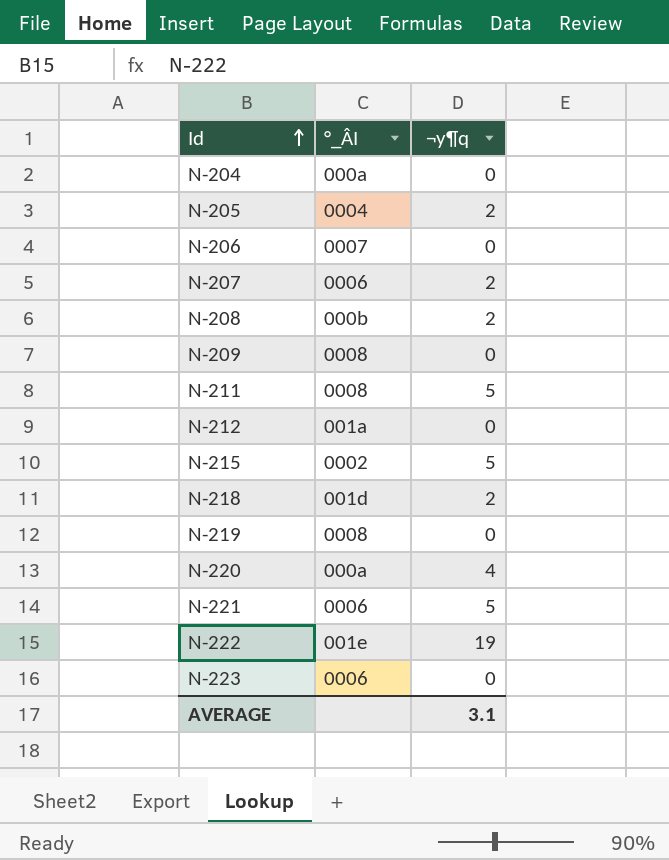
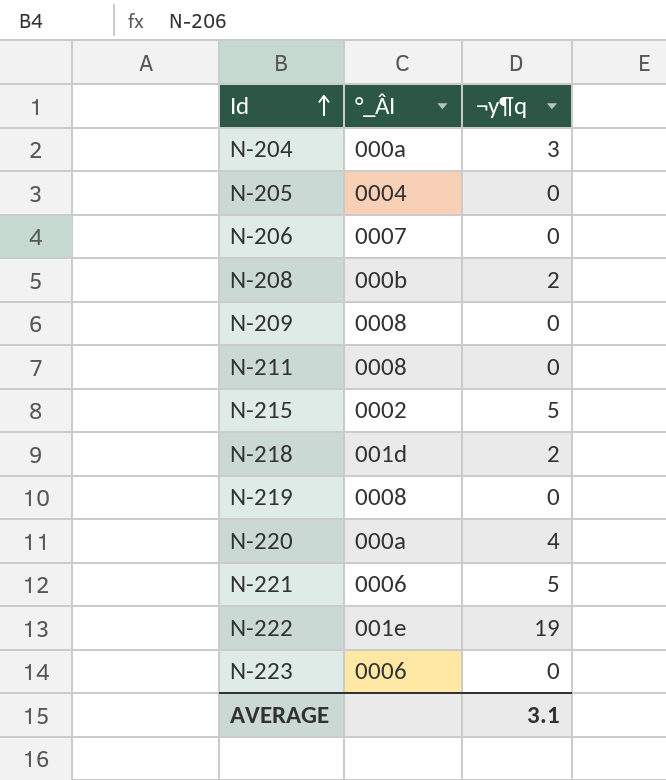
row N-207: 0006 | 2 -> none
row N-212: 001a | 0 -> none
N-204 | ¬y¶q: 0 -> 3
N-205 | ¬y¶q: 2 -> 0
N-211 | ¬y¶q: 5 -> 0

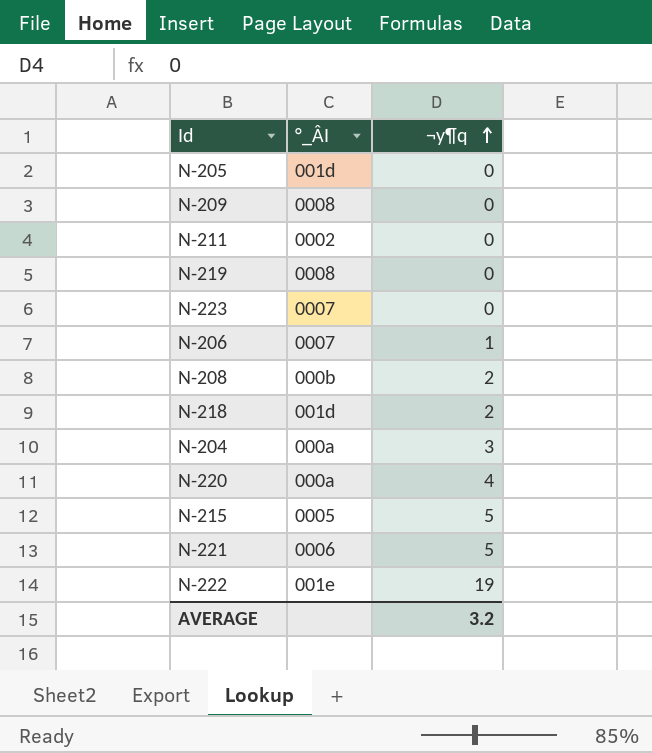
row order: Id ascending -> ¬y¶q ascending
N-205 | °_ÂI: 0004 -> 001d
N-211 | °_ÂI: 0008 -> 0002
N-223 | °_ÂI: 0006 -> 0007
N-206 | ¬y¶q: 0 -> 1
N-215 | °_ÂI: 0002 -> 0005
AVERAGE | ¬y¶q: 3.1 -> 3.2

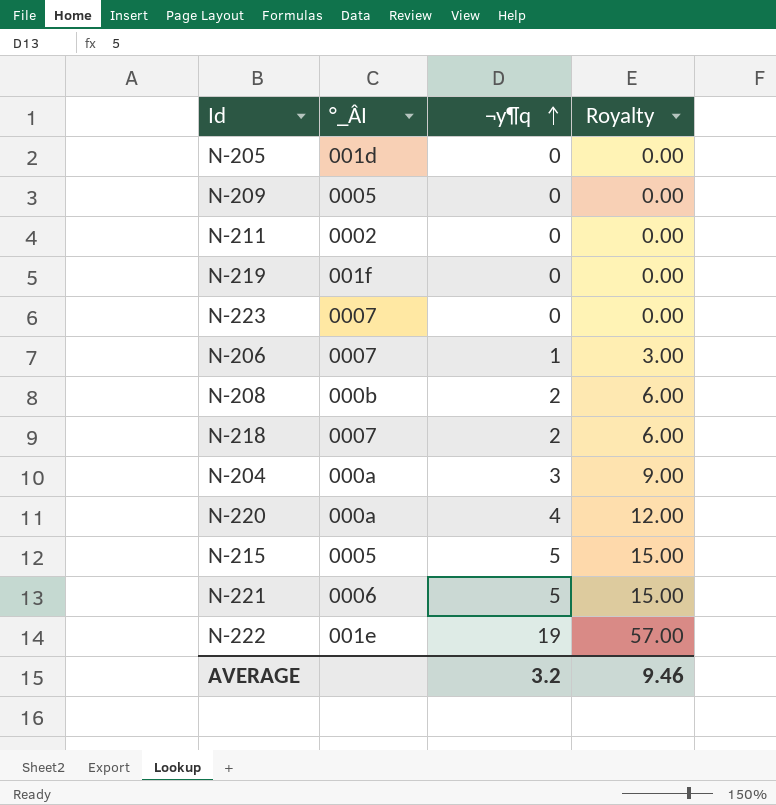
column Royalty | formula: none -> [¬y¶q] * 3
N-209 | °_ÂI: 0008 -> 0005
N-219 | °_ÂI: 0008 -> 001f
N-218 | °_ÂI: 001d -> 0007

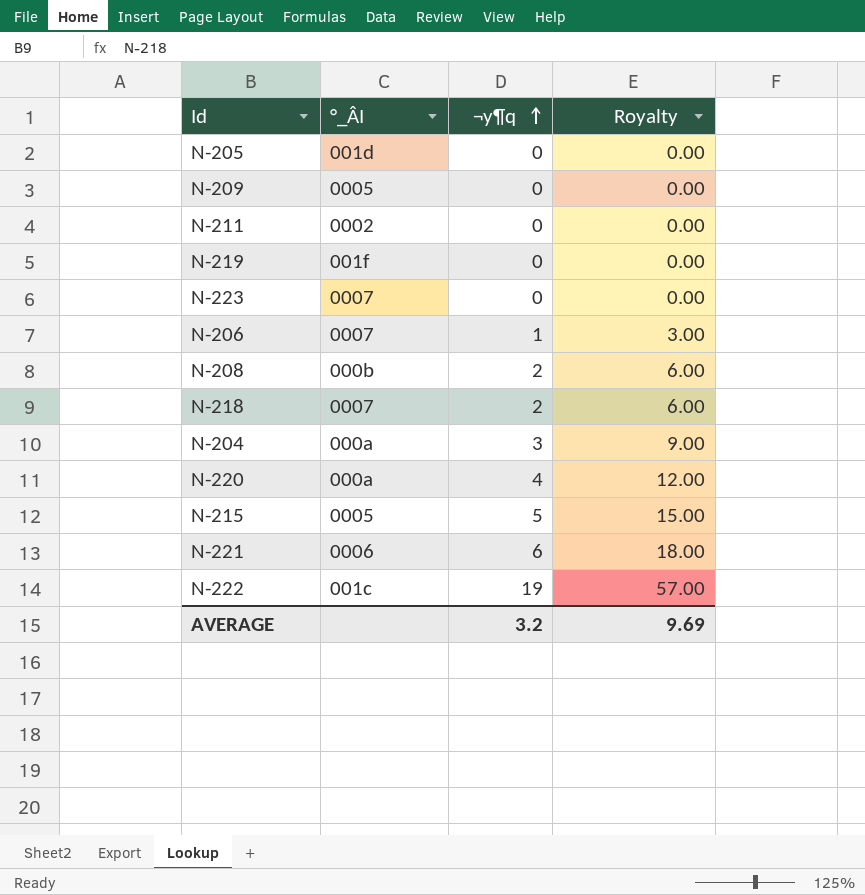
N-221 | ¬y¶q: 5 -> 6
N-221 | Royalty: 15.00 -> 18.00
N-222 | °_ÂI: 001e -> 001c
AVERAGE | Royalty: 9.46 -> 9.69

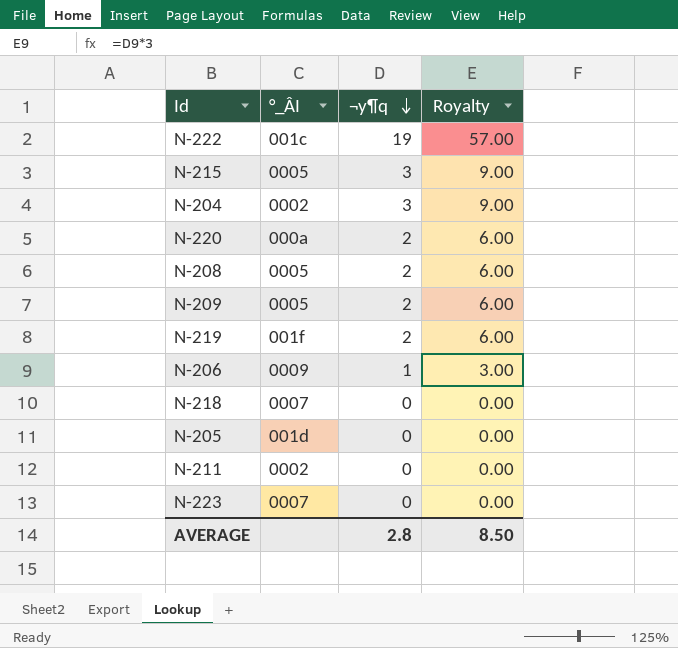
row order: ¬y¶q ascending -> ¬y¶q descending
row N-221: 0006 | 6 | 18.00 -> none
N-215 | ¬y¶q: 5 -> 3
N-215 | Royalty: 15.00 -> 9.00
N-204 | °_ÂI: 000a -> 0002
N-220 | ¬y¶q: 4 -> 2
N-220 | Royalty: 12.00 -> 6.00
N-208 | °_ÂI: 000b -> 0005
N-209 | ¬y¶q: 0 -> 2
N-209 | Royalty: 0.00 -> 6.00
N-219 | ¬y¶q: 0 -> 2
N-219 | Royalty: 0.00 -> 6.00
N-206 | °_ÂI: 0007 -> 0009
N-218 | ¬y¶q: 2 -> 0
N-218 | Royalty: 6.00 -> 0.00
AVERAGE | ¬y¶q: 3.2 -> 2.8
AVERAGE | Royalty: 9.69 -> 8.50

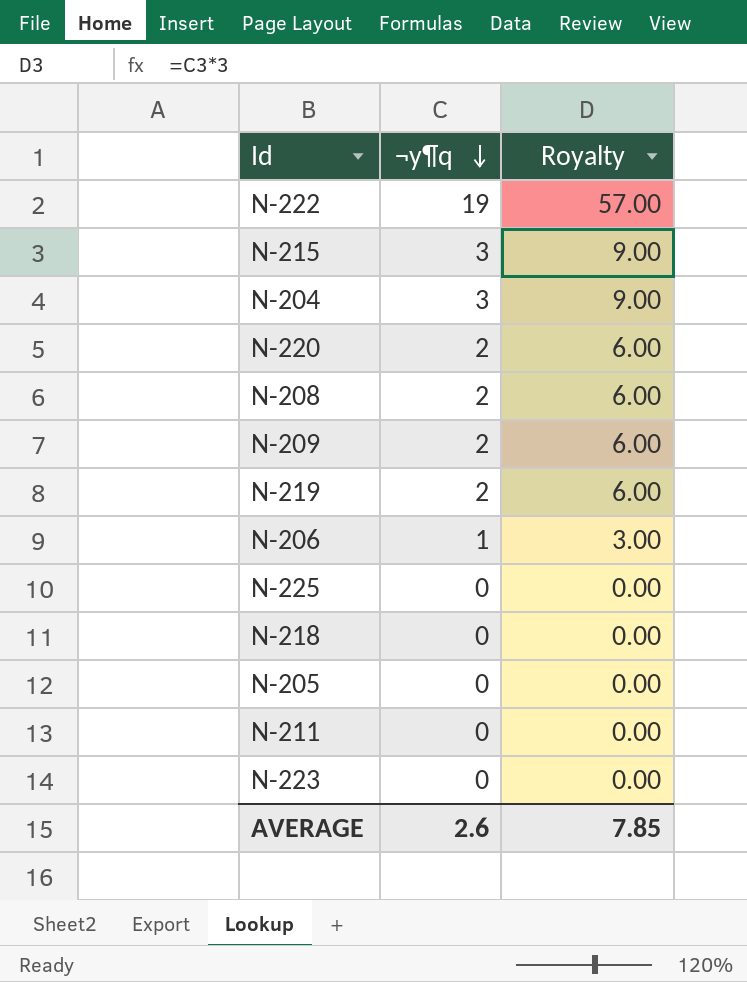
column °_ÂI | position: 2 -> none
row N-225: none -> 0 | 0.00
AVERAGE | ¬y¶q: 2.8 -> 2.6
AVERAGE | Royalty: 8.50 -> 7.85

